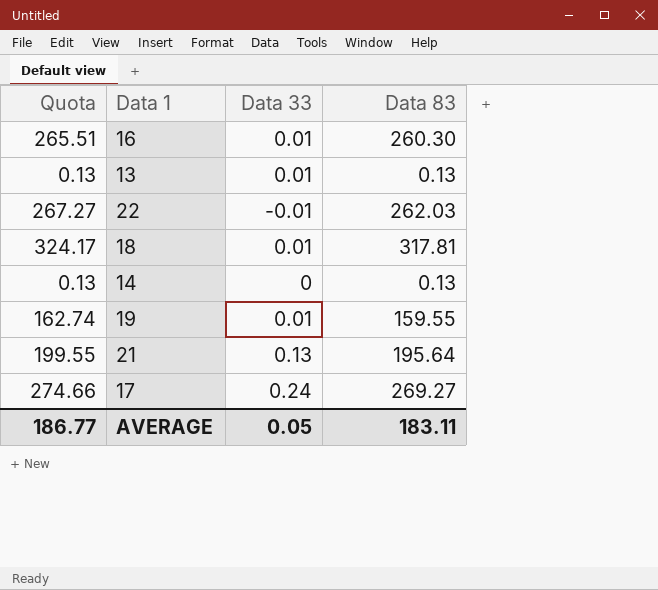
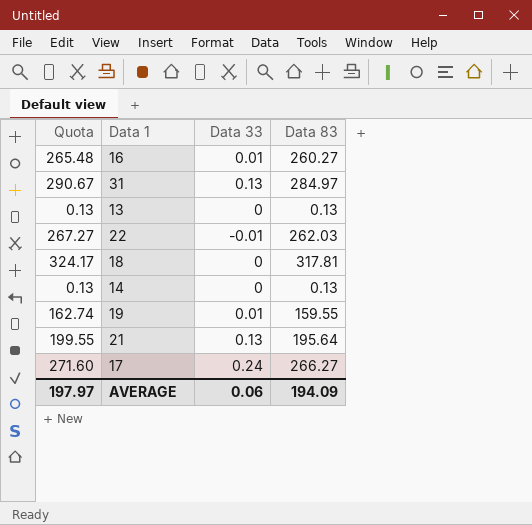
16 | Quota: 265.51 -> 265.48
16 | Data 83: 260.30 -> 260.27
row 31: none -> 290.67 | 0.13 | 284.97
13 | Data 33: 0.01 -> 0
18 | Data 33: 0.01 -> 0
17 | Quota: 274.66 -> 271.60
17 | Data 83: 269.27 -> 266.27
AVERAGE | Quota: 186.77 -> 197.97
AVERAGE | Data 33: 0.05 -> 0.06
AVERAGE | Data 83: 183.11 -> 194.09

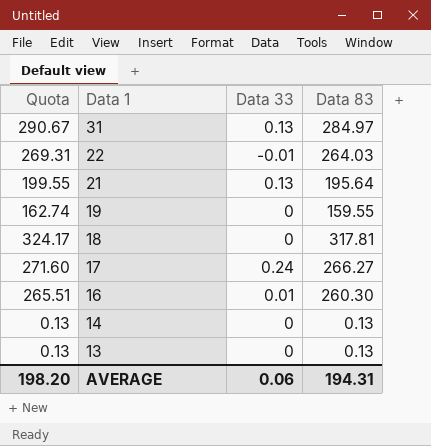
row order: none -> Data 1 descending
22 | Quota: 267.27 -> 269.31
22 | Data 83: 262.03 -> 264.03
19 | Data 33: 0.01 -> 0
16 | Quota: 265.48 -> 265.51
16 | Data 83: 260.27 -> 260.30
AVERAGE | Quota: 197.97 -> 198.20
AVERAGE | Data 83: 194.09 -> 194.31

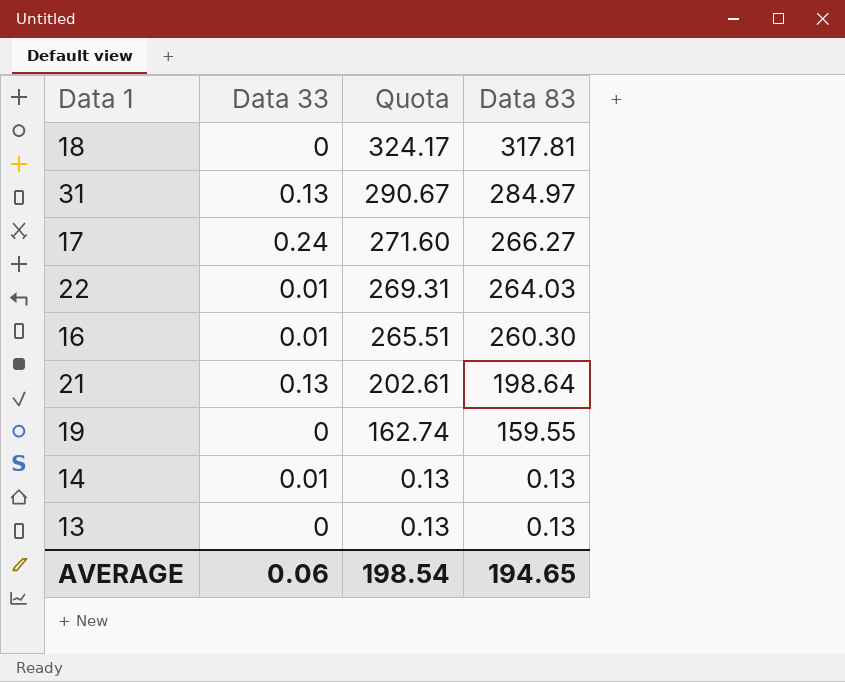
row order: Data 1 descending -> Quota descending
column Quota | position: 1 -> 3
22 | Data 33: -0.01 -> 0.01
21 | Quota: 199.55 -> 202.61
21 | Data 83: 195.64 -> 198.64
14 | Data 33: 0 -> 0.01
AVERAGE | Quota: 198.20 -> 198.54
AVERAGE | Data 83: 194.31 -> 194.65

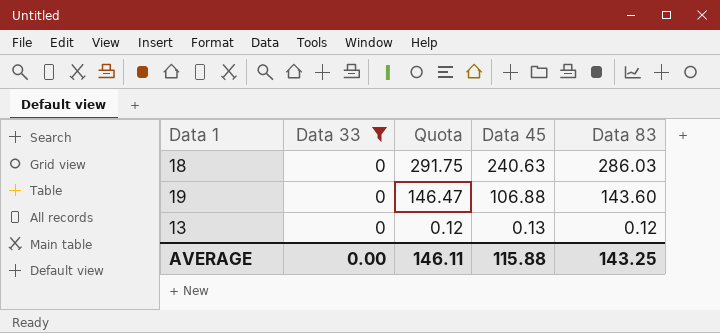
filter: none -> Data 33 = 0
column Data 45 | position: none -> 4
18 | Quota: 324.17 -> 291.75
18 | Data 83: 317.81 -> 286.03
19 | Quota: 162.74 -> 146.47
19 | Data 83: 159.55 -> 143.60
13 | Quota: 0.13 -> 0.12
13 | Data 83: 0.13 -> 0.12
AVERAGE | Data 33: 0.06 -> 0.00
AVERAGE | Quota: 198.54 -> 146.11
AVERAGE | Data 83: 194.65 -> 143.25

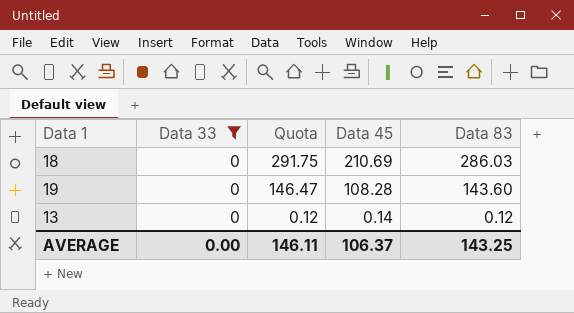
18 | Data 45: 240.63 -> 210.69
19 | Data 45: 106.88 -> 108.28
13 | Data 45: 0.13 -> 0.14
AVERAGE | Data 45: 115.88 -> 106.37

